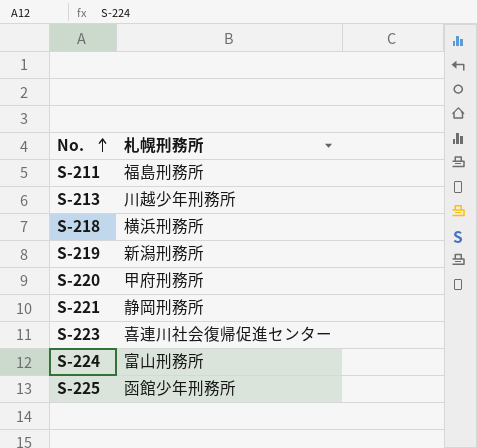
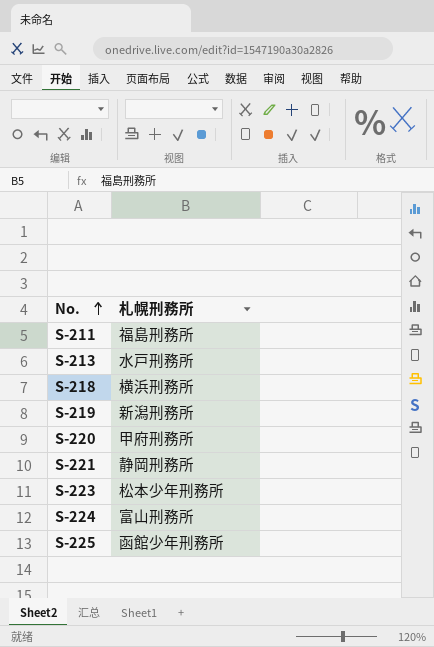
S-213 | 札幌刑務所: 川越少年刑務所 -> 水戸刑務所
S-223 | 札幌刑務所: 喜連川社会復帰促進センター -> 松本少年刑務所

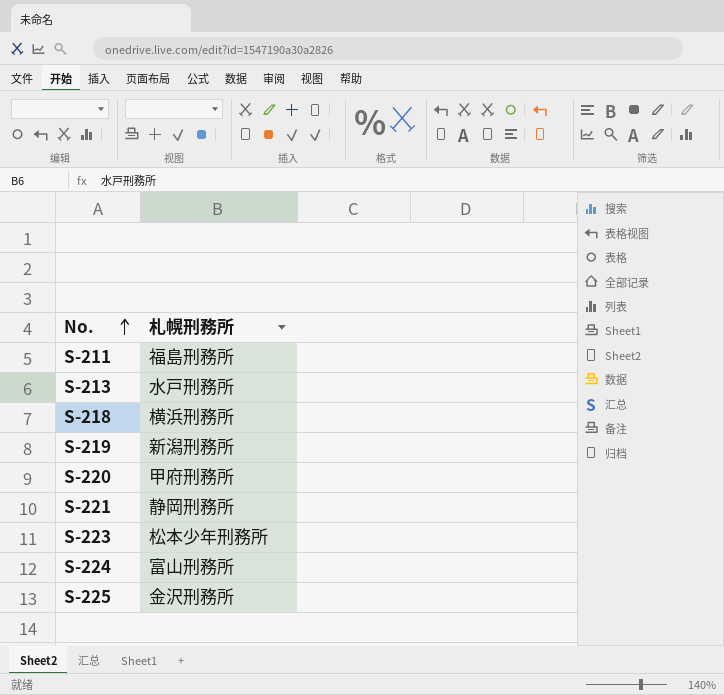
S-225 | 札幌刑務所: 函館少年刑務所 -> 金沢刑務所

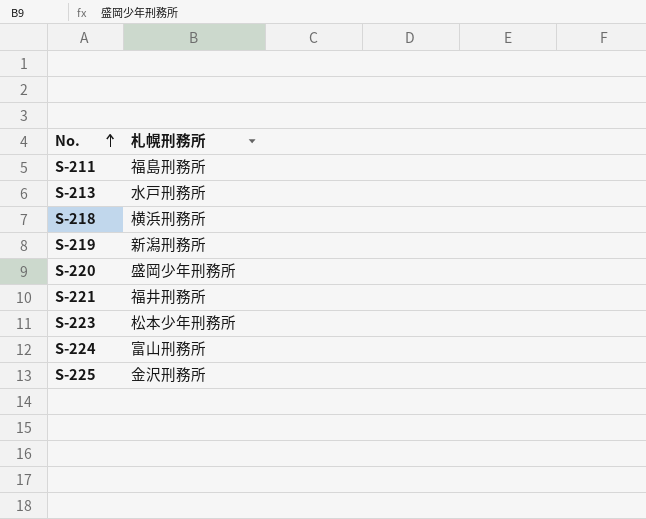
S-220 | 札幌刑務所: 甲府刑務所 -> 盛岡少年刑務所
S-221 | 札幌刑務所: 静岡刑務所 -> 福井刑務所

